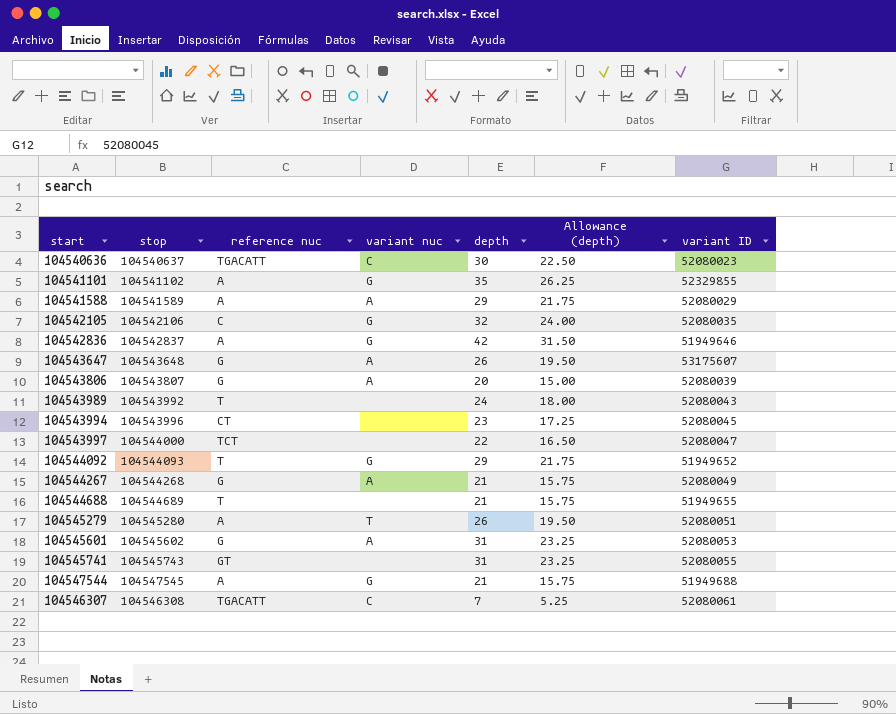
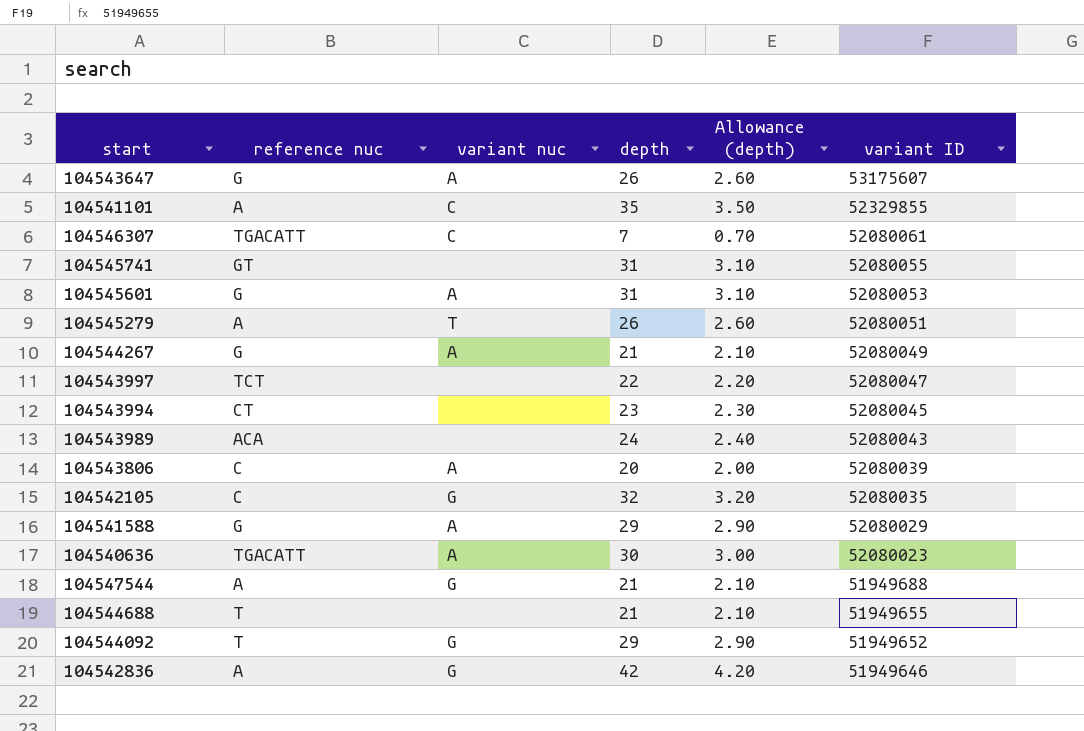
row order: none -> variant ID descending
column stop | position: 2 -> none
column Allowance (depth) | formula: [depth] * 0.75 -> [depth] * 0.1
104541101 | variant nuc: G -> C
104543989 | reference nuc: T -> ACA
104543806 | reference nuc: G -> C
104541588 | reference nuc: A -> G
104540636 | variant nuc: C -> A

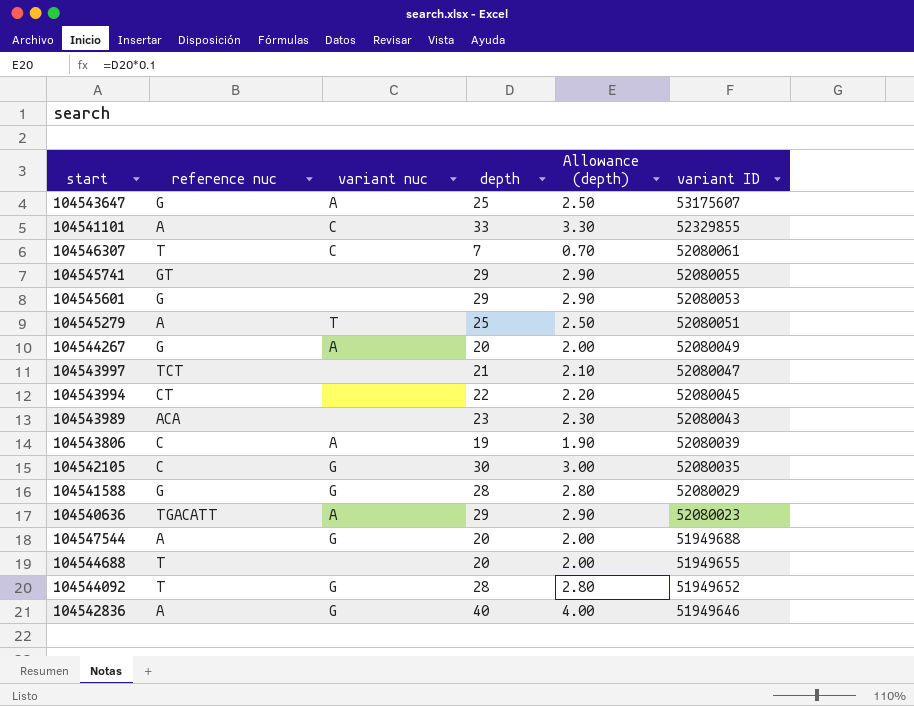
104543647 | depth: 26 -> 25
104543647 | Allowance (depth): 2.60 -> 2.50
104541101 | depth: 35 -> 33
104541101 | Allowance (depth): 3.50 -> 3.30
104546307 | reference nuc: TGACATT -> T
104545741 | depth: 31 -> 29
104545741 | Allowance (depth): 3.10 -> 2.90
104545601 | variant nuc: A -> none
104545601 | depth: 31 -> 29
104545601 | Allowance (depth): 3.10 -> 2.90
104545279 | depth: 26 -> 25
104545279 | Allowance (depth): 2.60 -> 2.50
104544267 | depth: 21 -> 20
104544267 | Allowance (depth): 2.10 -> 2.00
104543997 | depth: 22 -> 21
104543997 | Allowance (depth): 2.20 -> 2.10
104543994 | depth: 23 -> 22
104543994 | Allowance (depth): 2.30 -> 2.20
104543989 | depth: 24 -> 23
104543989 | Allowance (depth): 2.40 -> 2.30
104543806 | depth: 20 -> 19
104543806 | Allowance (depth): 2.00 -> 1.90
104542105 | depth: 32 -> 30
104542105 | Allowance (depth): 3.20 -> 3.00
104541588 | variant nuc: A -> G
104541588 | depth: 29 -> 28
104541588 | Allowance (depth): 2.90 -> 2.80
104540636 | depth: 30 -> 29
104540636 | Allowance (depth): 3.00 -> 2.90
104547544 | depth: 21 -> 20
104547544 | Allowance (depth): 2.10 -> 2.00
104544688 | depth: 21 -> 20
104544688 | Allowance (depth): 2.10 -> 2.00
104544092 | depth: 29 -> 28
104544092 | Allowance (depth): 2.90 -> 2.80
104542836 | depth: 42 -> 40
104542836 | Allowance (depth): 4.20 -> 4.00

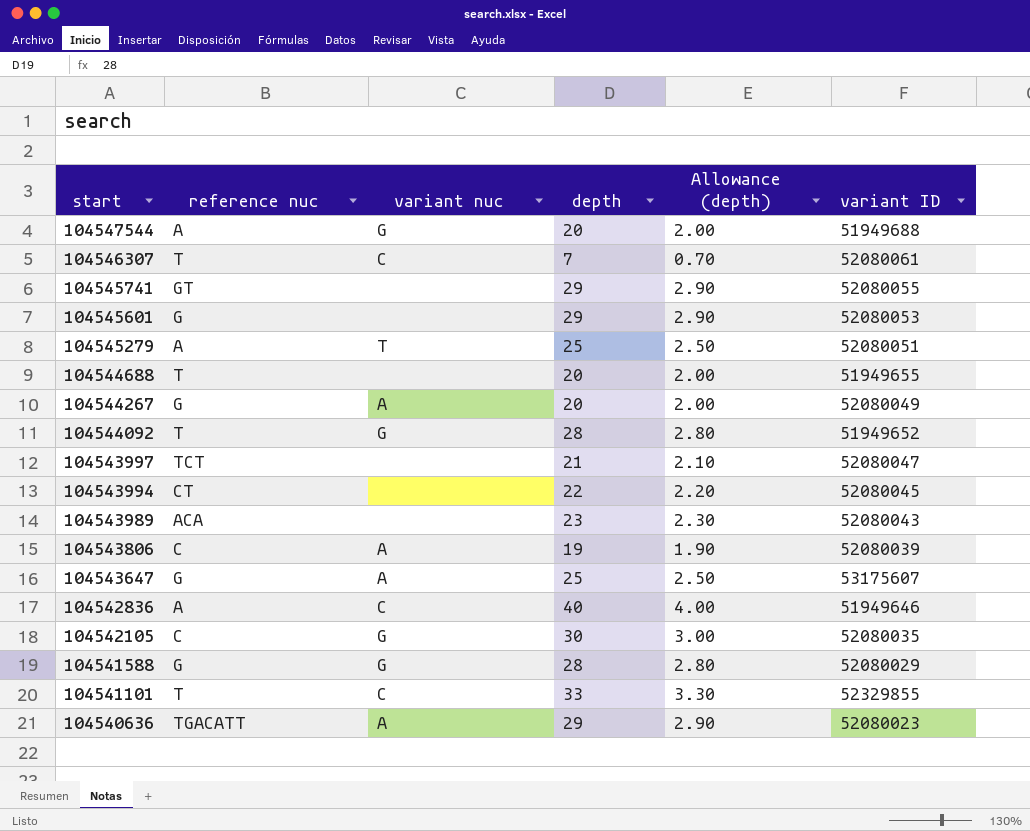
row order: variant ID descending -> start descending
104542836 | variant nuc: G -> C
104541101 | reference nuc: A -> T

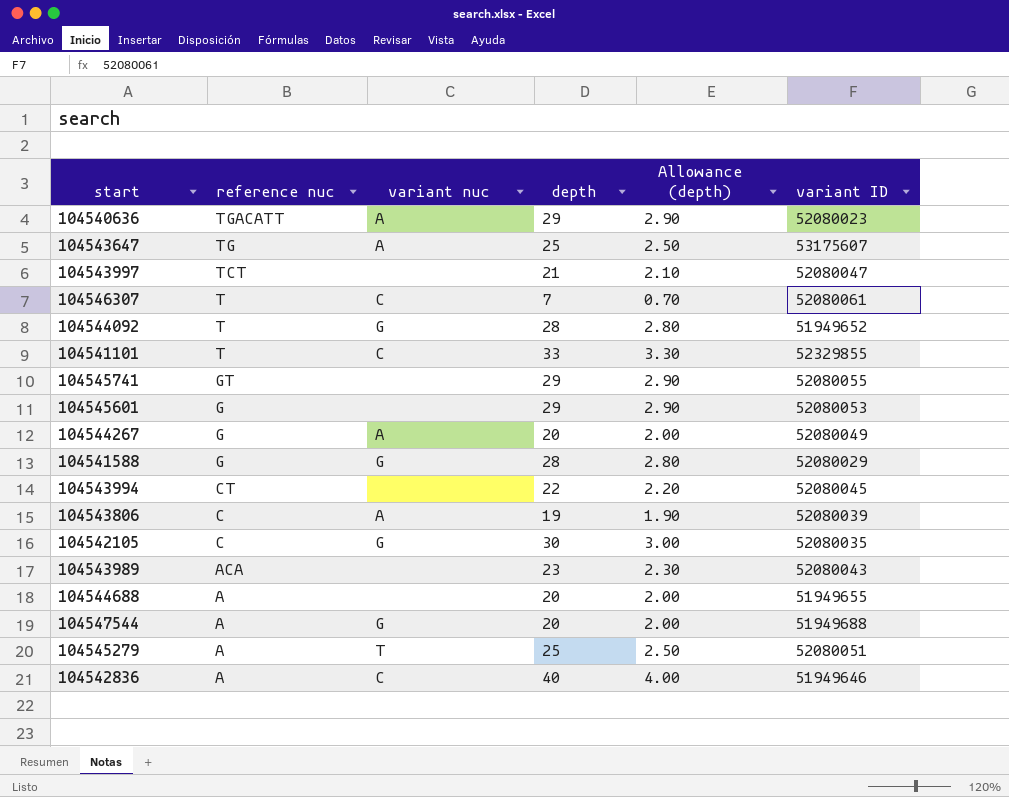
row order: start descending -> reference nuc descending
104543647 | reference nuc: G -> TG
104544688 | reference nuc: T -> A

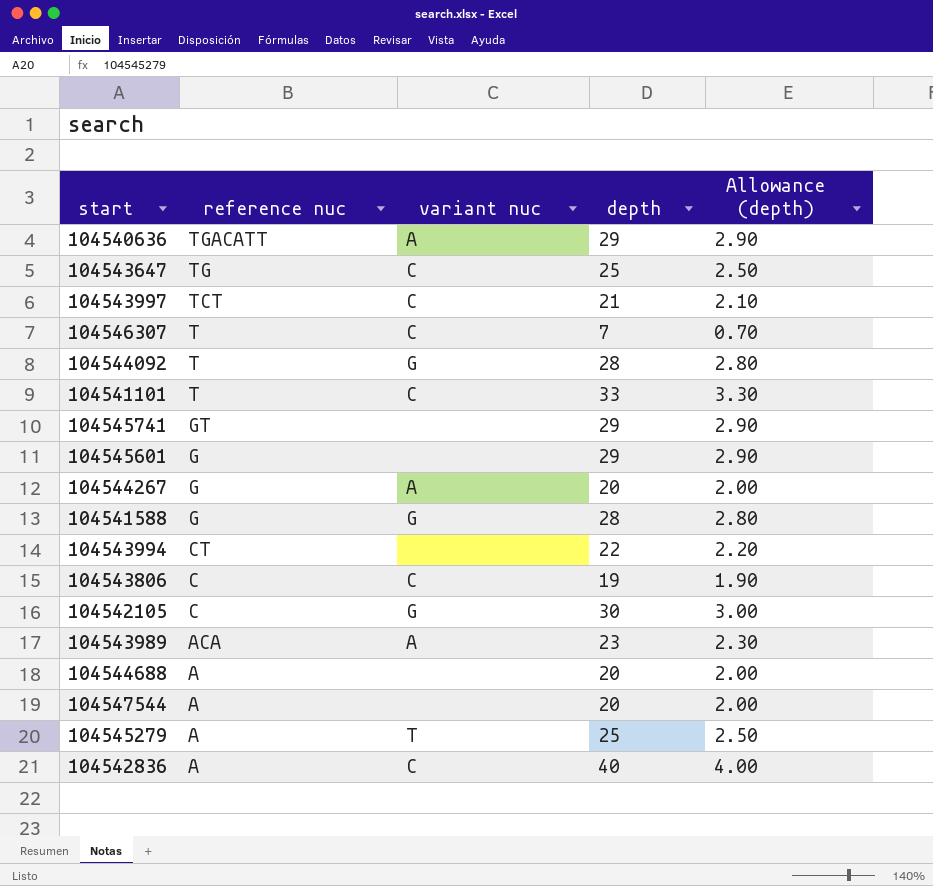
column variant ID | position: 6 -> none
104543647 | variant nuc: A -> C
104543997 | variant nuc: none -> C
104543806 | variant nuc: A -> C
104543989 | variant nuc: none -> A
104547544 | variant nuc: G -> none

